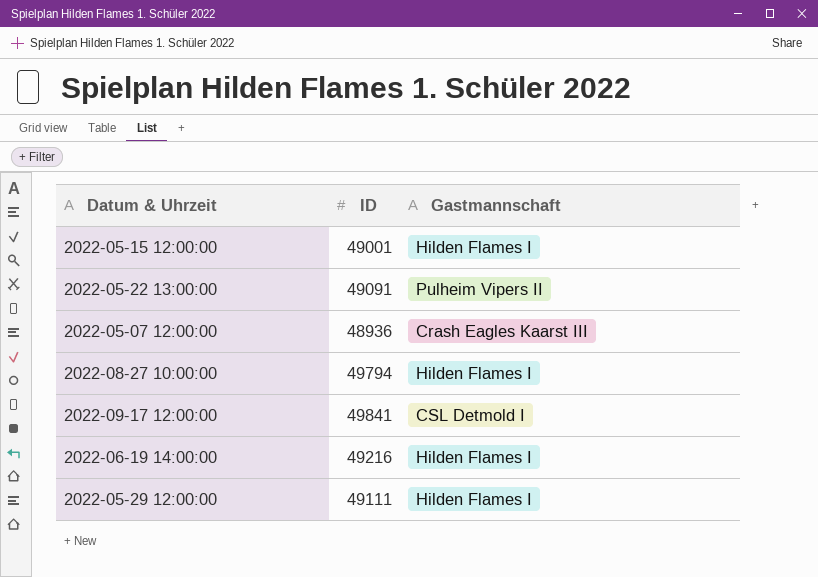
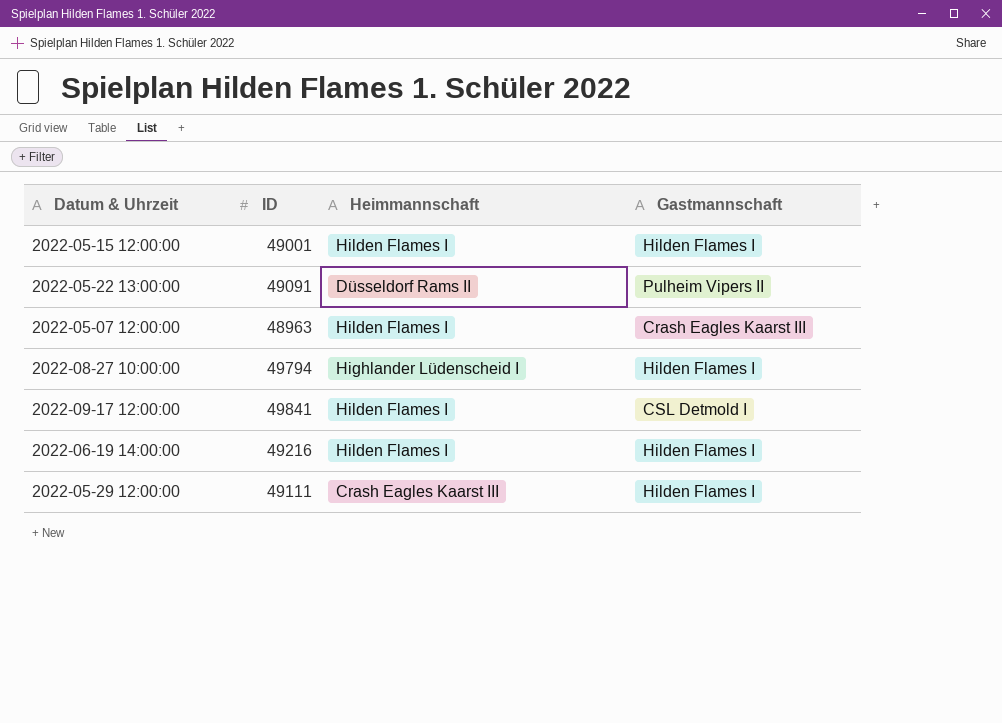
column Heimmannschaft | position: none -> 3
2022-05-07 12:00:00 | ID: 48936 -> 48963

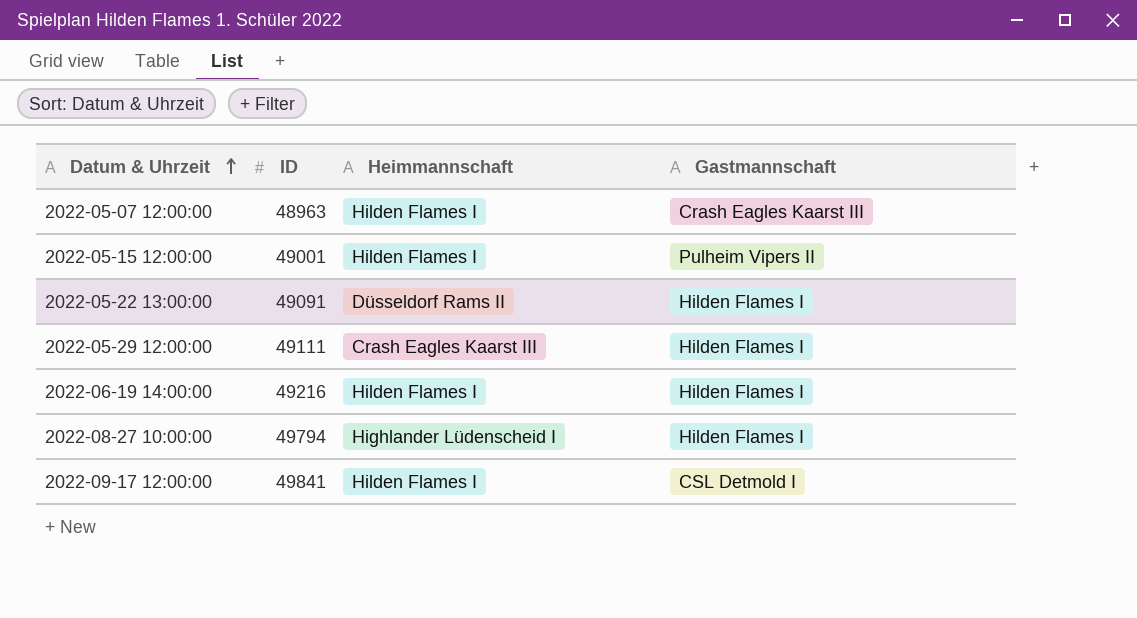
row order: none -> Datum & Uhrzeit ascending
2022-05-15 12:00:00 | Gastmannschaft: Hilden Flames I -> Pulheim Vipers II
2022-05-22 13:00:00 | Gastmannschaft: Pulheim Vipers II -> Hilden Flames I

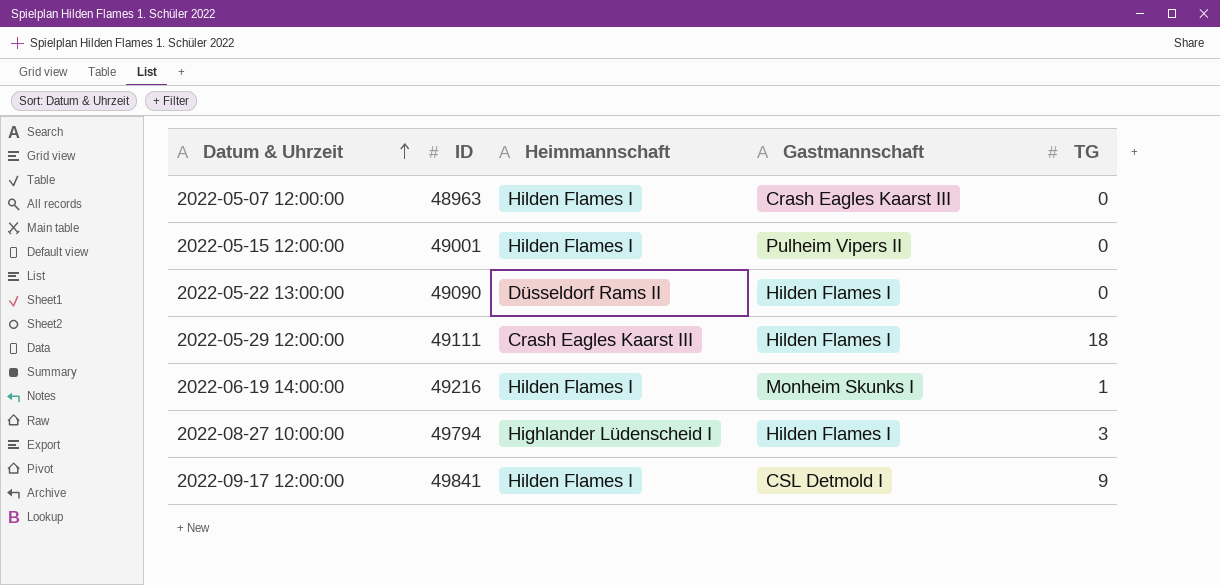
column TG | position: none -> 5
2022-05-22 13:00:00 | ID: 49091 -> 49090
2022-06-19 14:00:00 | Gastmannschaft: Hilden Flames I -> Monheim Skunks I

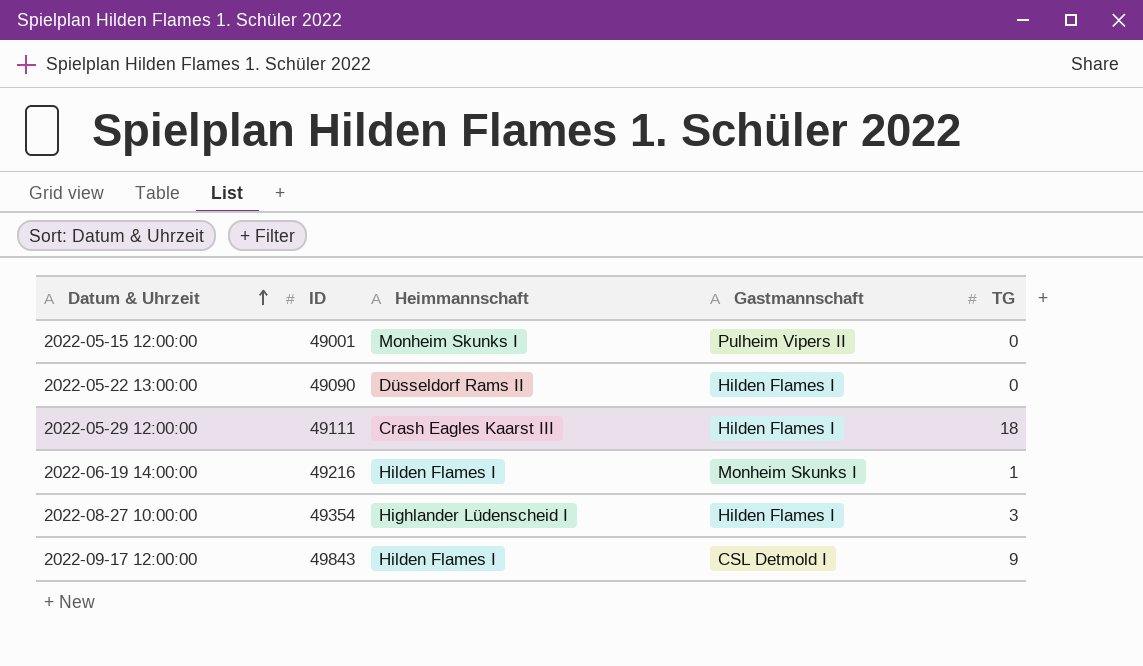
row 2022-05-07 12:00:00: 48963 | Hilden Flames I | Crash Eagles Kaarst III | 0 -> none
2022-05-15 12:00:00 | Heimmannschaft: Hilden Flames I -> Monheim Skunks I
2022-08-27 10:00:00 | ID: 49794 -> 49354
2022-09-17 12:00:00 | ID: 49841 -> 49843

